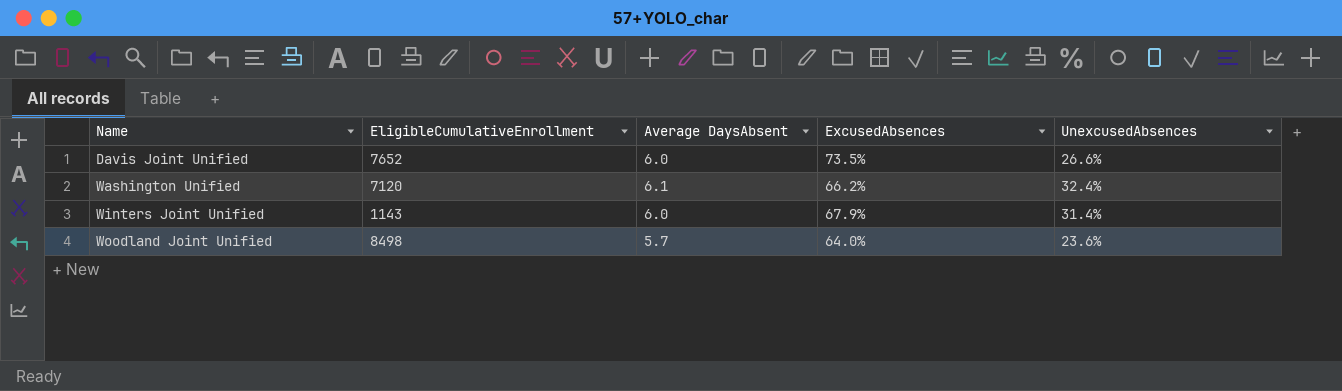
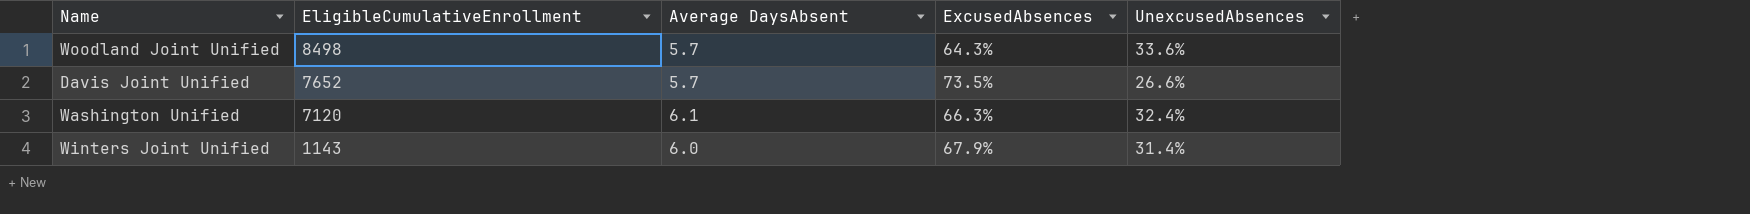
row order: Name ascending -> EligibleCumulativeEnrollment descending
Woodland Joint Unified | ExcusedAbsences: 64.0% -> 64.3%
Woodland Joint Unified | UnexcusedAbsences: 23.6% -> 33.6%
Davis Joint Unified | Average DaysAbsent: 6.0 -> 5.7
Washington Unified | ExcusedAbsences: 66.2% -> 66.3%

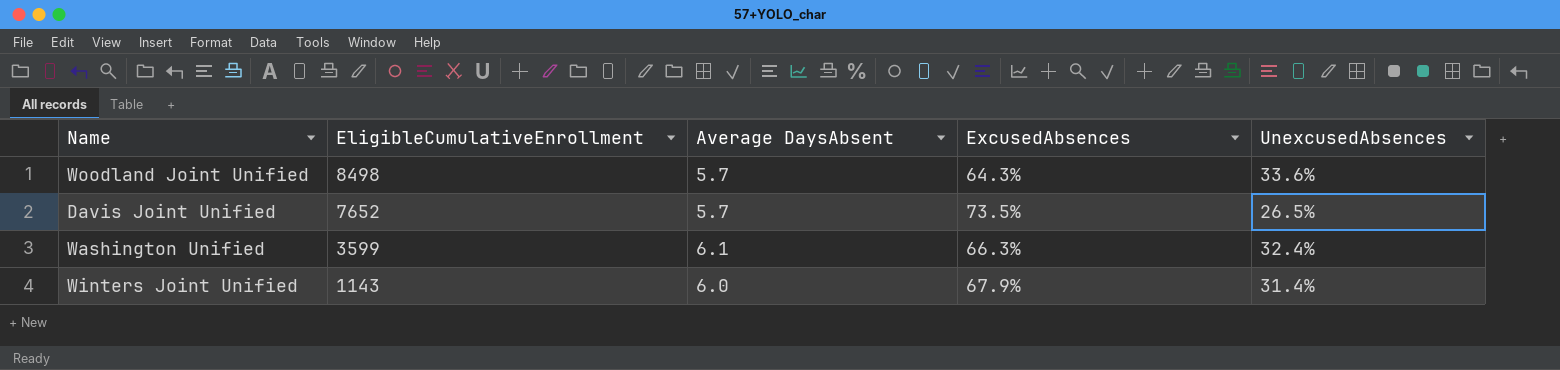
Davis Joint Unified | UnexcusedAbsences: 26.6% -> 26.5%
Washington Unified | EligibleCumulativeEnrollment: 7120 -> 3599

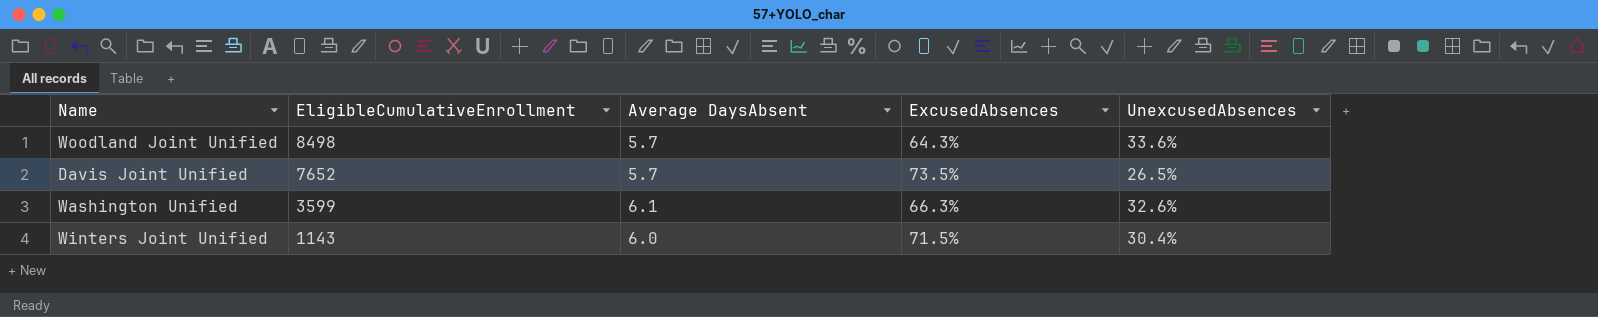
Washington Unified | UnexcusedAbsences: 32.4% -> 32.6%
Winters Joint Unified | ExcusedAbsences: 67.9% -> 71.5%
Winters Joint Unified | UnexcusedAbsences: 31.4% -> 30.4%

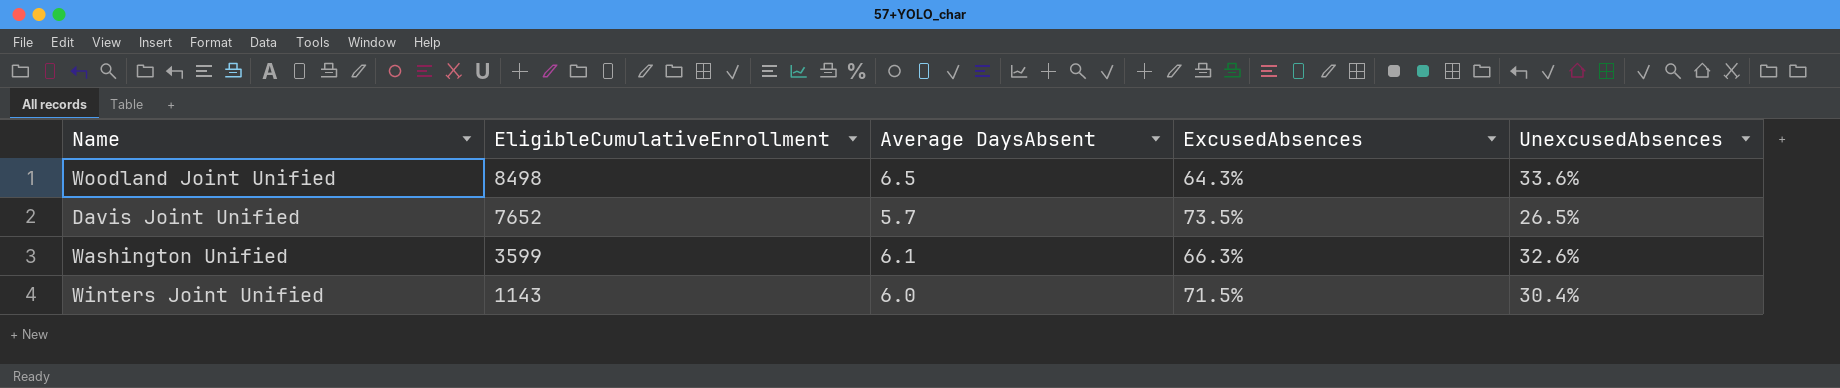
Woodland Joint Unified | Average DaysAbsent: 5.7 -> 6.5

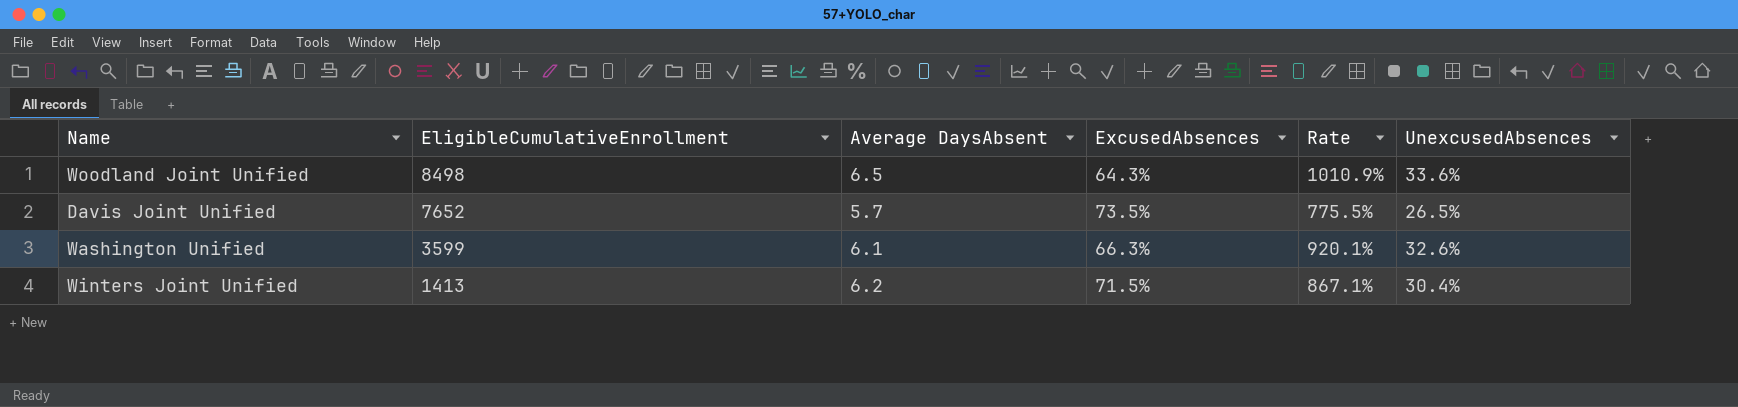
column Rate | formula: none -> [Average DaysAbsent] / [ExcusedAbsences]
Winters Joint Unified | EligibleCumulativeEnrollment: 1143 -> 1413
Winters Joint Unified | Average DaysAbsent: 6.0 -> 6.2

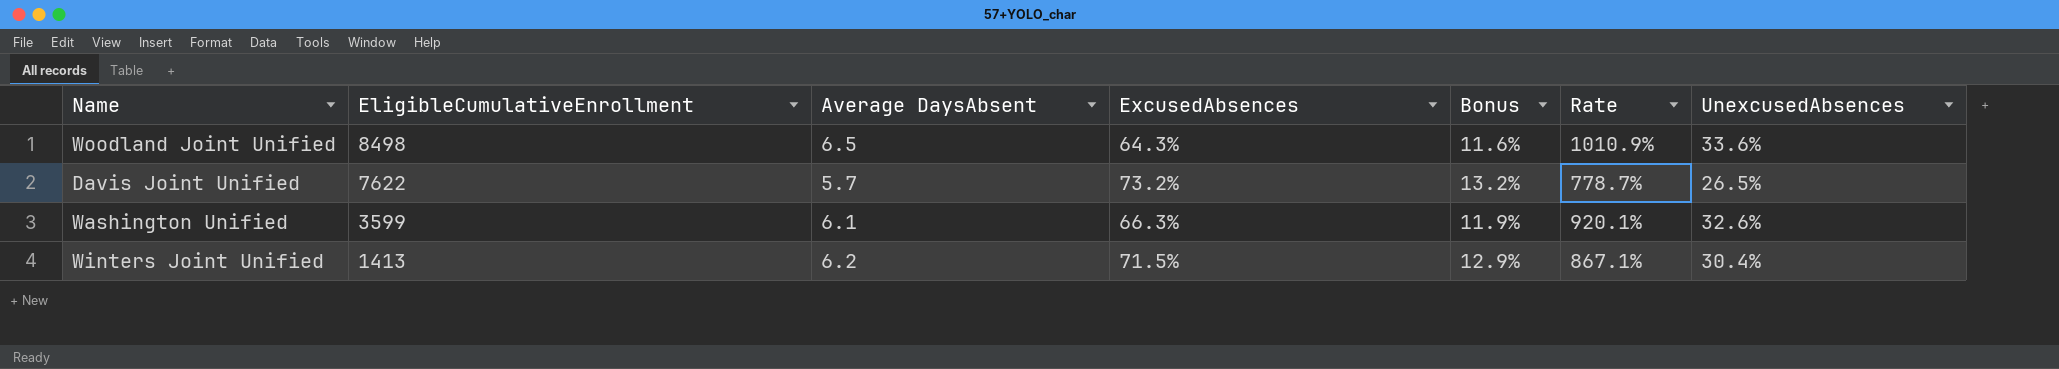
column Bonus | formula: none -> [ExcusedAbsences] * 0.18
Davis Joint Unified | EligibleCumulativeEnrollment: 7652 -> 7622
Davis Joint Unified | ExcusedAbsences: 73.5% -> 73.2%
Davis Joint Unified | Rate: 775.5% -> 778.7%

